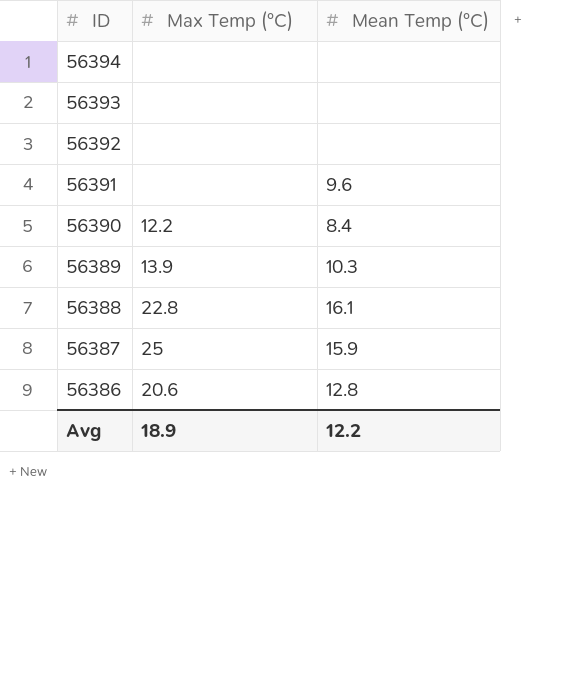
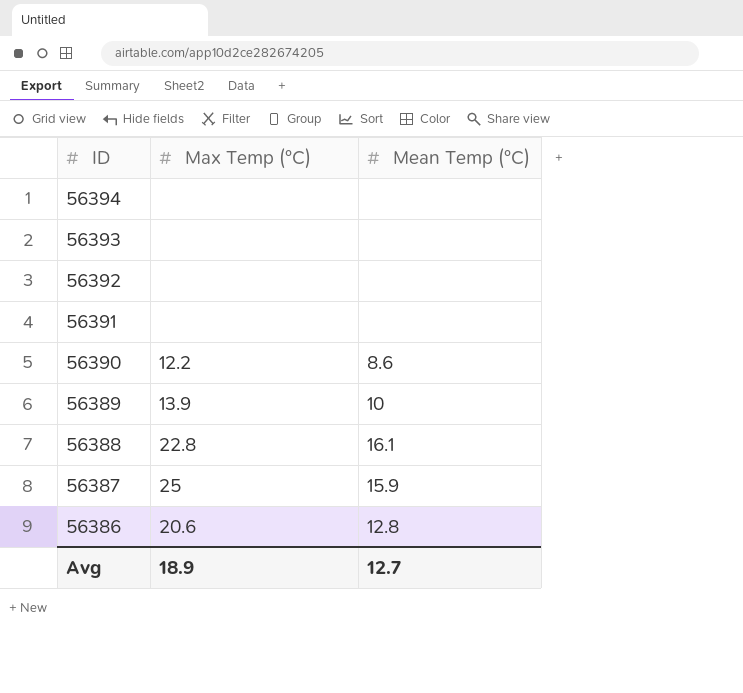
56391 | Mean Temp (°C): 9.6 -> none
56390 | Mean Temp (°C): 8.4 -> 8.6
56389 | Mean Temp (°C): 10.3 -> 10
Avg | Mean Temp (°C): 12.2 -> 12.7

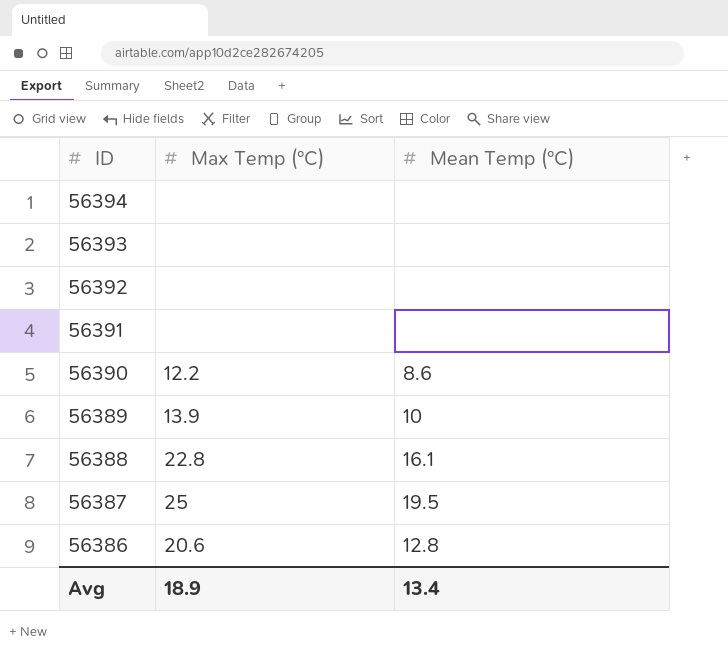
56387 | Mean Temp (°C): 15.9 -> 19.5
Avg | Mean Temp (°C): 12.7 -> 13.4

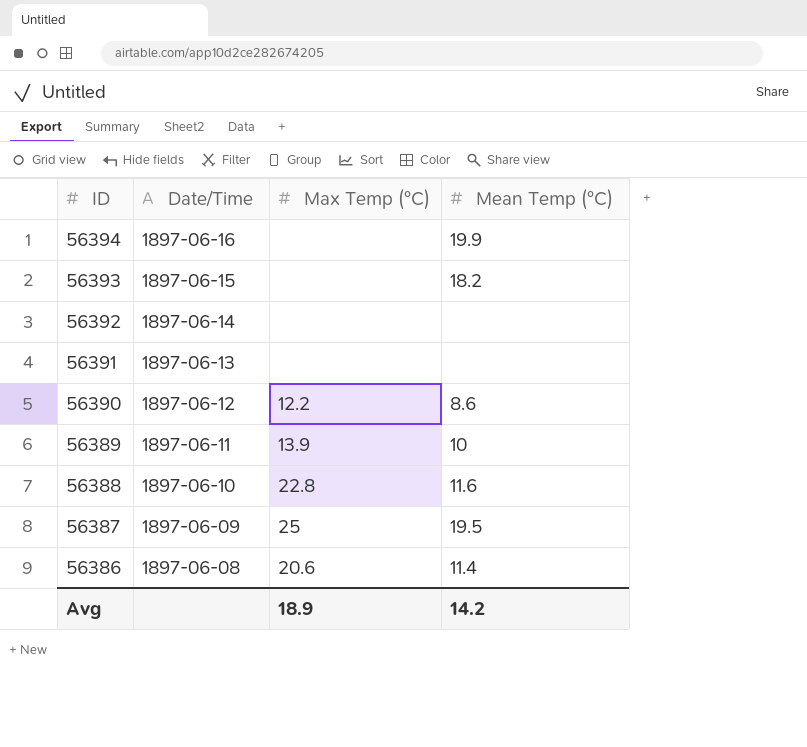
column Date/Time | position: none -> 2
56394 | Mean Temp (°C): none -> 19.9
56393 | Mean Temp (°C): none -> 18.2
56388 | Mean Temp (°C): 16.1 -> 11.6
56386 | Mean Temp (°C): 12.8 -> 11.4
Avg | Mean Temp (°C): 13.4 -> 14.2

